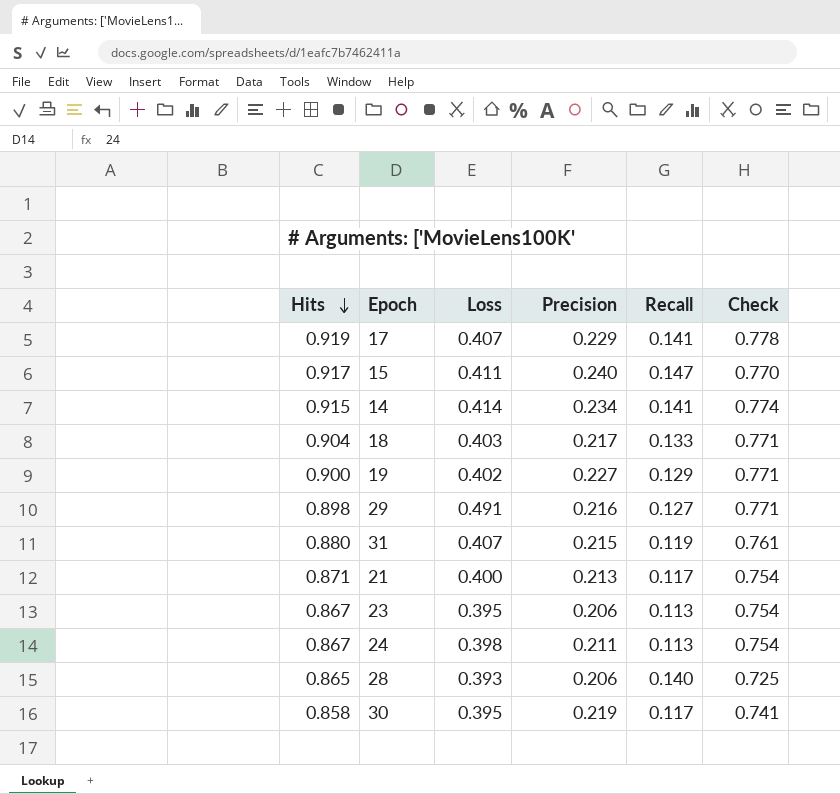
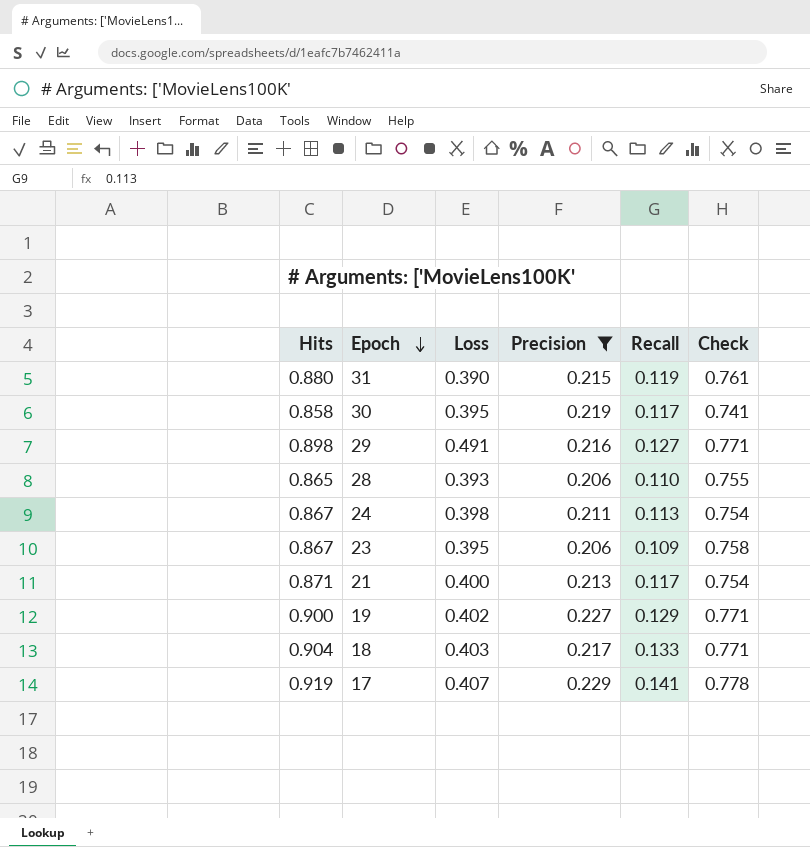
filter: none -> Precision <= 0.229
row order: Hits descending -> Epoch descending
31 | Loss: 0.407 -> 0.390
28 | Recall: 0.140 -> 0.110
28 | Check: 0.725 -> 0.755
23 | Recall: 0.113 -> 0.109
23 | Check: 0.754 -> 0.758

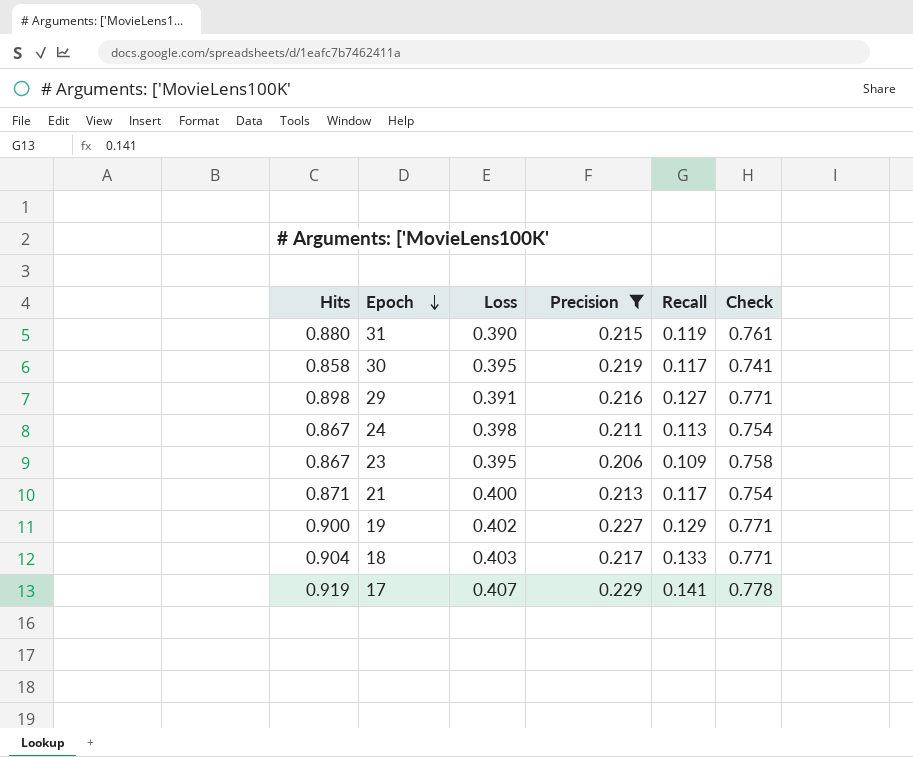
row 28: 0.865 | 0.393 | 0.206 | 0.110 | 0.755 -> none
29 | Loss: 0.491 -> 0.391

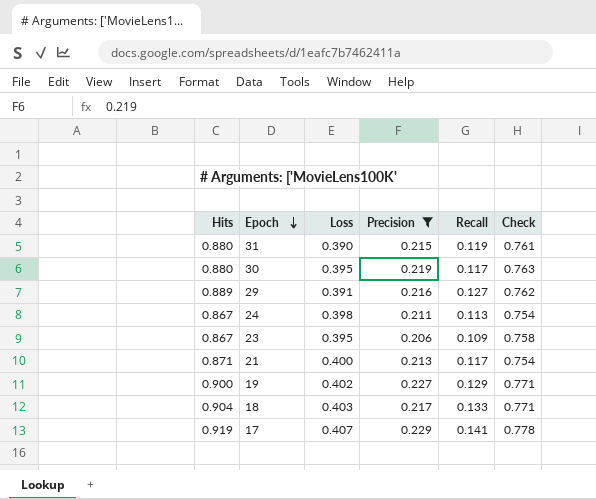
30 | Hits: 0.858 -> 0.880
30 | Check: 0.741 -> 0.763
29 | Hits: 0.898 -> 0.889
29 | Check: 0.771 -> 0.762

